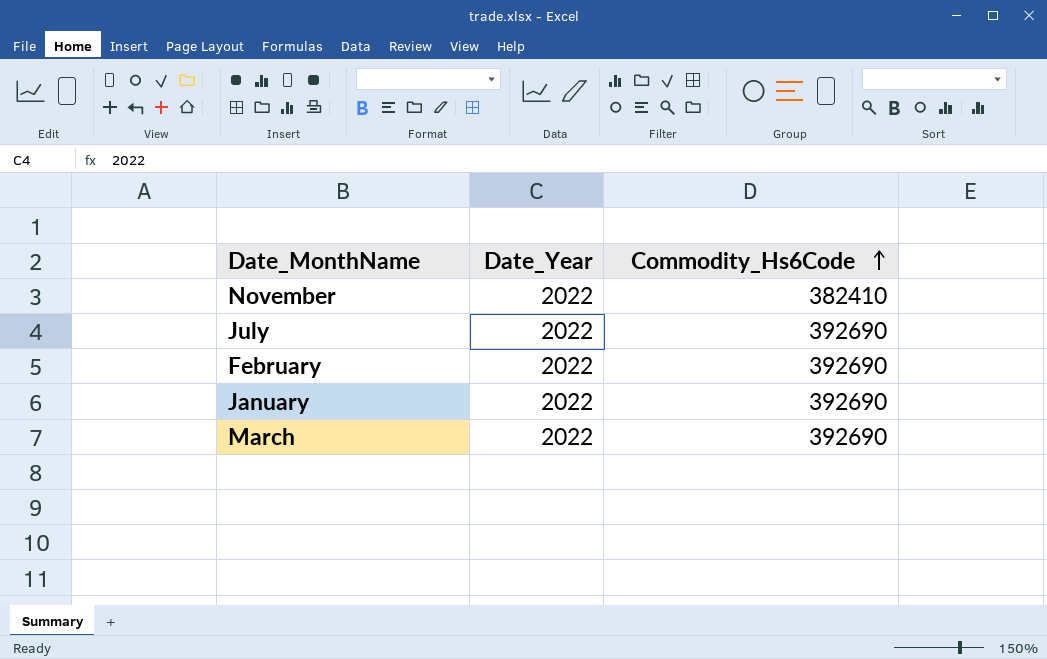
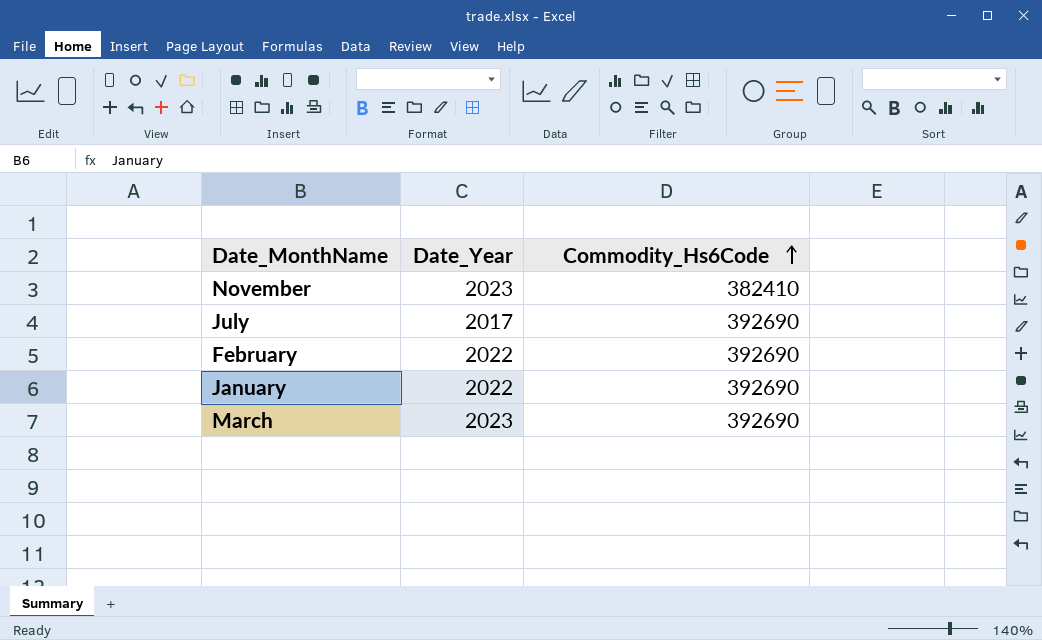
November | Date_Year: 2022 -> 2023
July | Date_Year: 2022 -> 2017
March | Date_Year: 2022 -> 2023

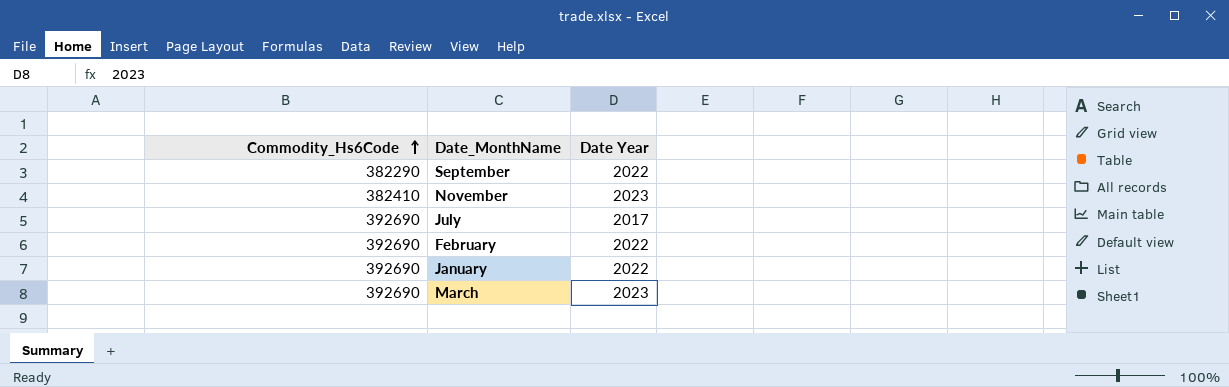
column Commodity_Hs6Code | position: 3 -> 1
column name: Date_Year -> Date Year
row September: none -> 382290 | 2022

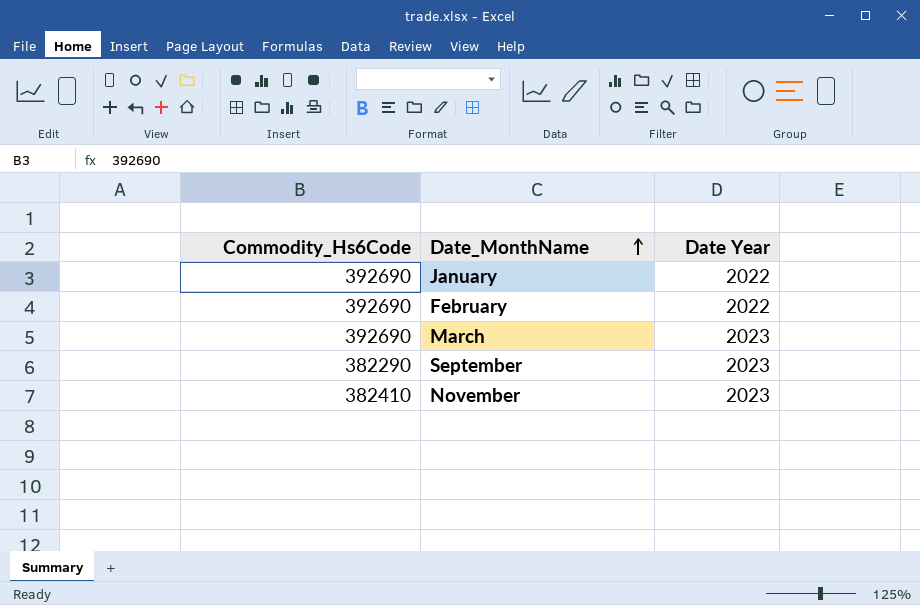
row order: Commodity_Hs6Code ascending -> Date_MonthName ascending
row July: 392690 | 2017 -> none
September | Date Year: 2022 -> 2023

